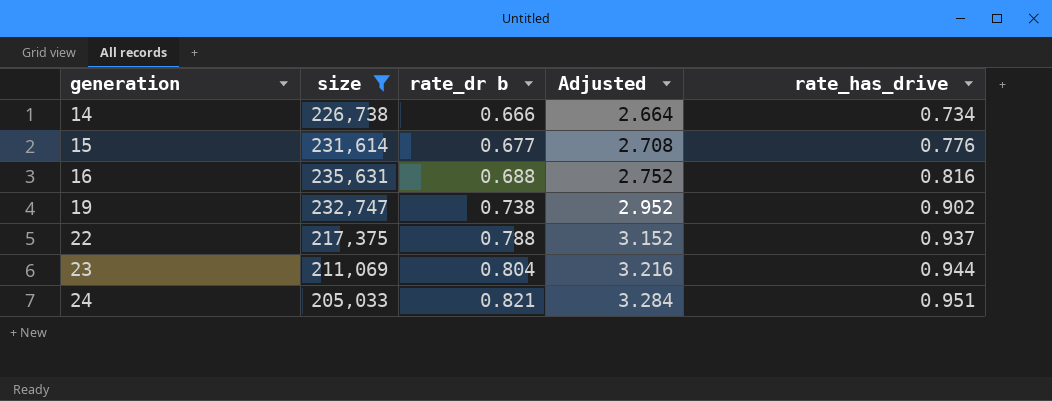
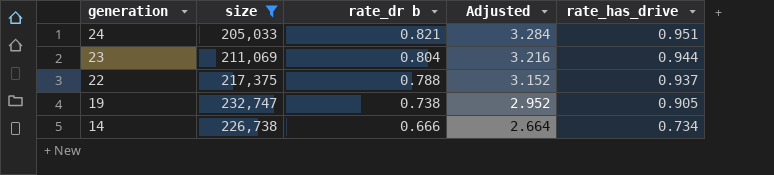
row order: generation ascending -> generation descending
row 15: 231,614 | 0.677 | 2.708 | 0.776 -> none
row 16: 235,631 | 0.688 | 2.752 | 0.816 -> none
19 | rate_has_drive: 0.902 -> 0.905

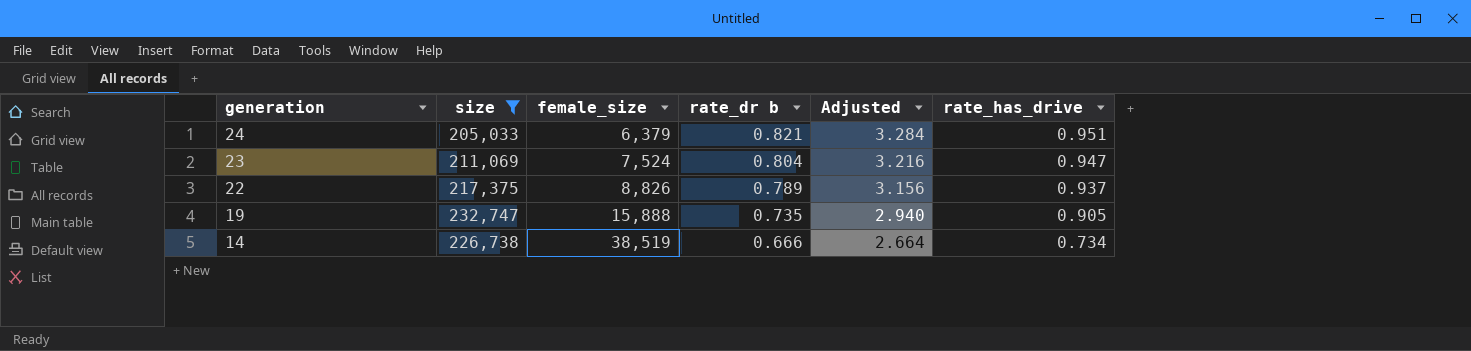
column female_size | position: none -> 3
23 | rate_has_drive: 0.944 -> 0.947
22 | rate_dr b: 0.788 -> 0.789
22 | Adjusted: 3.152 -> 3.156
19 | rate_dr b: 0.738 -> 0.735
19 | Adjusted: 2.952 -> 2.940

